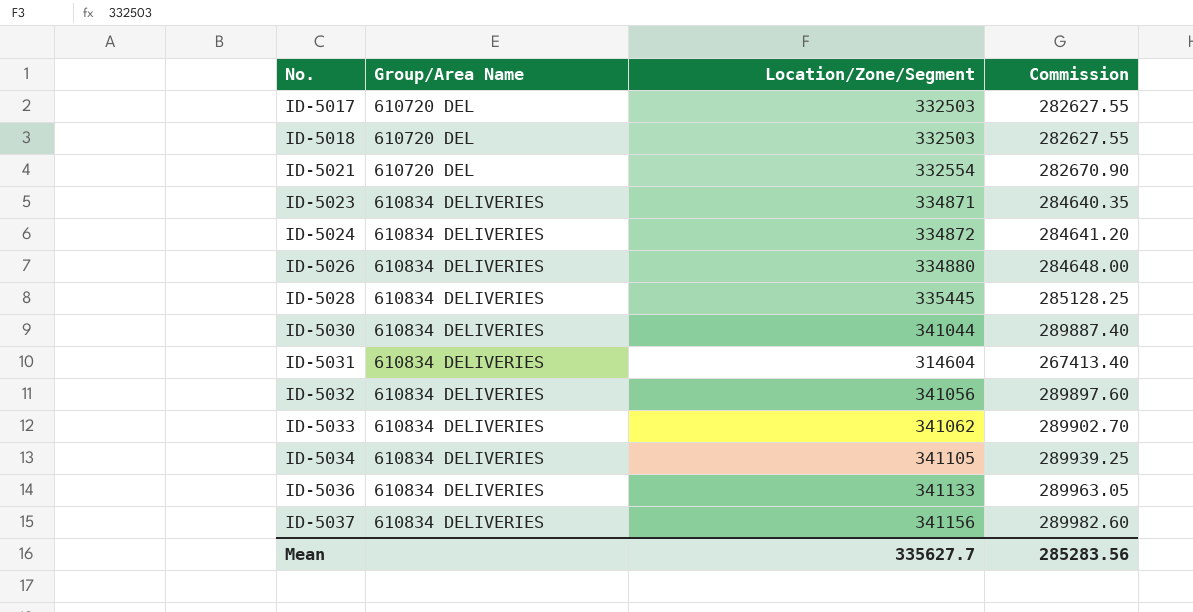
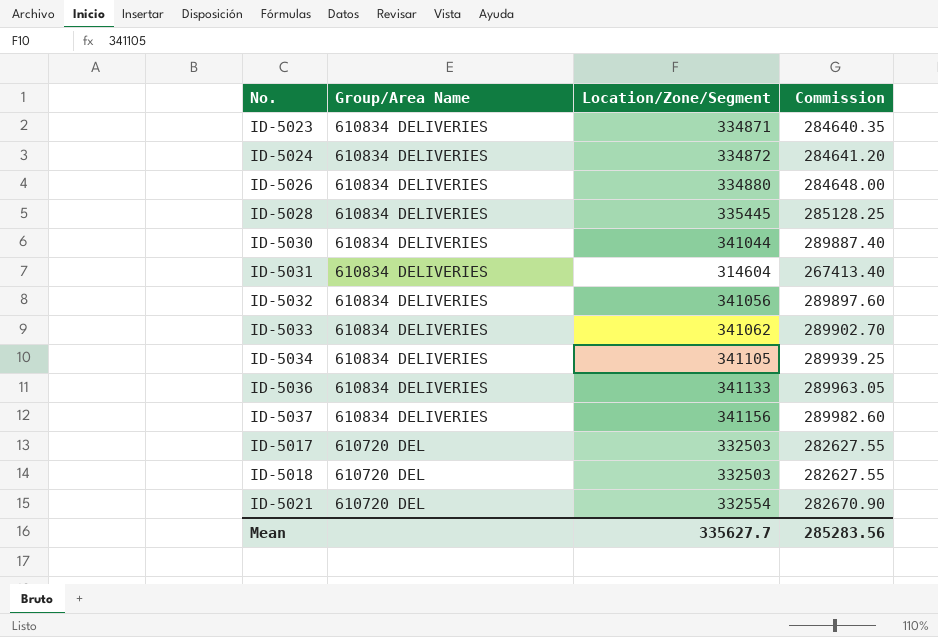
row order: No. ascending -> Group/Area Name descending

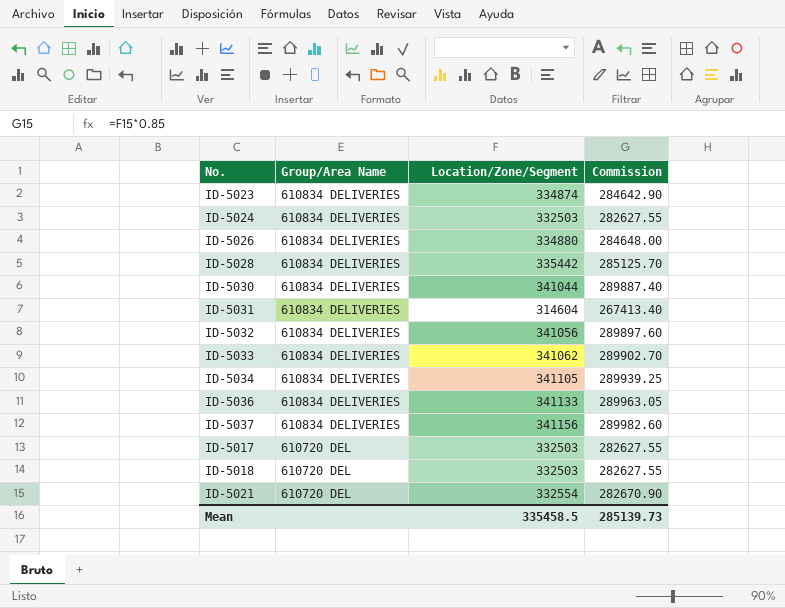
ID-5023 | Location/Zone/Segment: 334871 -> 334874
ID-5023 | Commission: 284640.35 -> 284642.90
ID-5024 | Location/Zone/Segment: 334872 -> 332503
ID-5024 | Commission: 284641.20 -> 282627.55
ID-5028 | Location/Zone/Segment: 335445 -> 335442
ID-5028 | Commission: 285128.25 -> 285125.70
Mean | Location/Zone/Segment: 335627.7 -> 335458.5
Mean | Commission: 285283.56 -> 285139.73

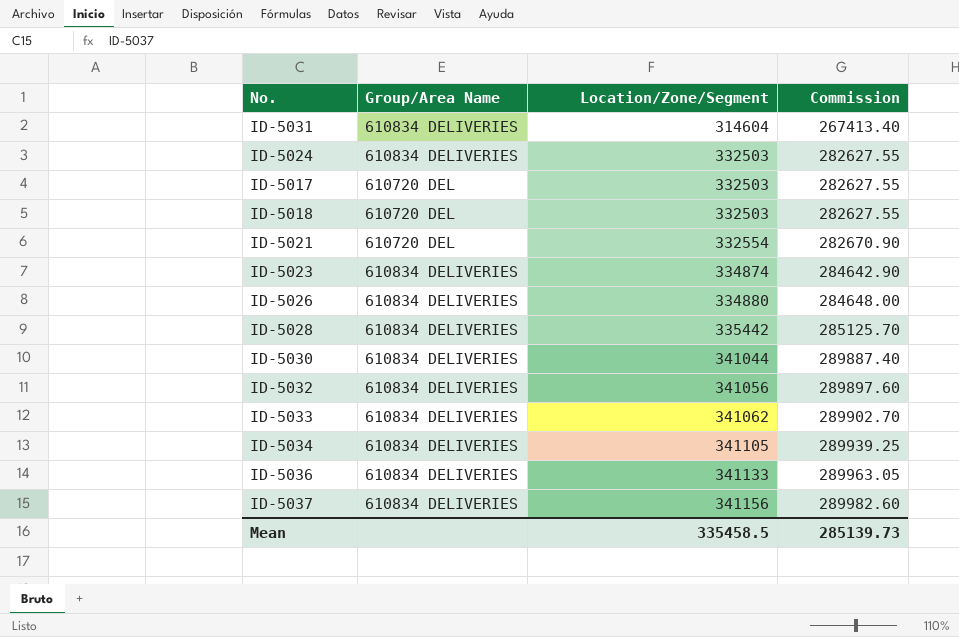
row order: Group/Area Name descending -> Location/Zone/Segment ascending

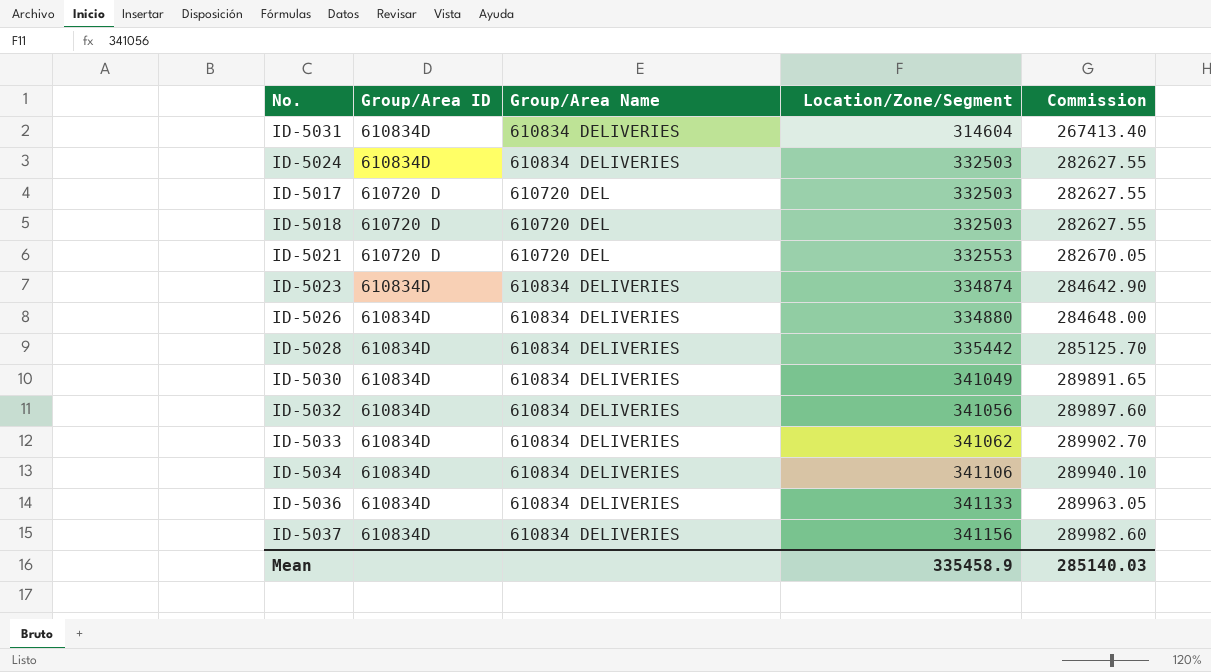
column Group/Area ID | position: none -> 2
ID-5021 | Location/Zone/Segment: 332554 -> 332553
ID-5021 | Commission: 282670.90 -> 282670.05
ID-5030 | Location/Zone/Segment: 341044 -> 341049
ID-5030 | Commission: 289887.40 -> 289891.65
ID-5034 | Location/Zone/Segment: 341105 -> 341106
ID-5034 | Commission: 289939.25 -> 289940.10
Mean | Location/Zone/Segment: 335458.5 -> 335458.9
Mean | Commission: 285139.73 -> 285140.03

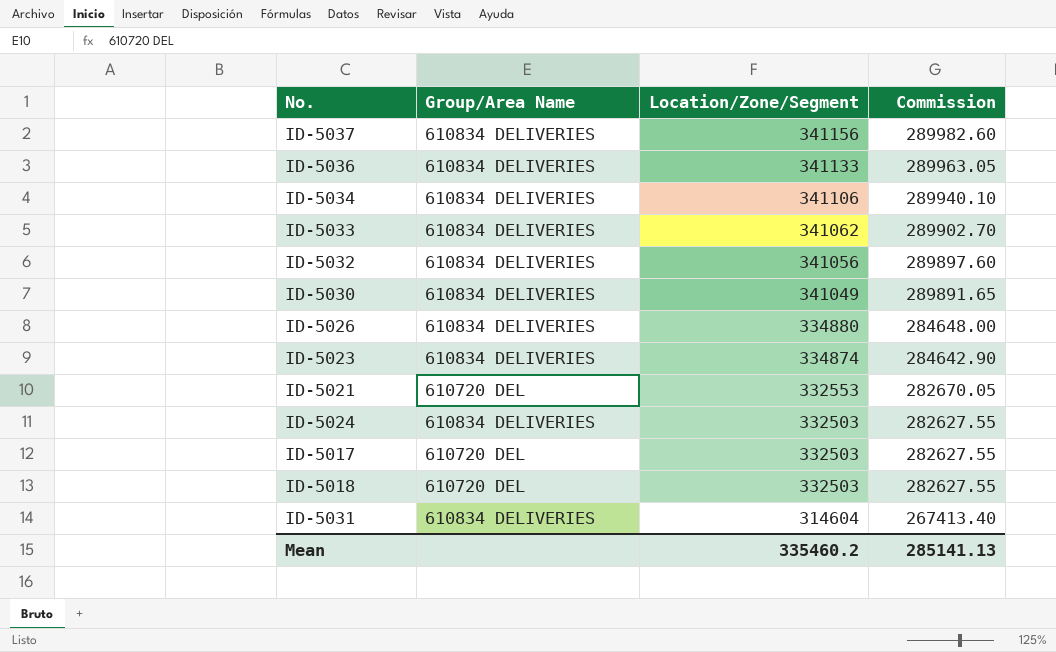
row order: Location/Zone/Segment ascending -> Location/Zone/Segment descending
column Group/Area ID | position: 2 -> none
row ID-5028: 610834D | 610834 DELIVERIES | 335442 | 285125.70 -> none
Mean | Location/Zone/Segment: 335458.9 -> 335460.2
Mean | Commission: 285140.03 -> 285141.13

